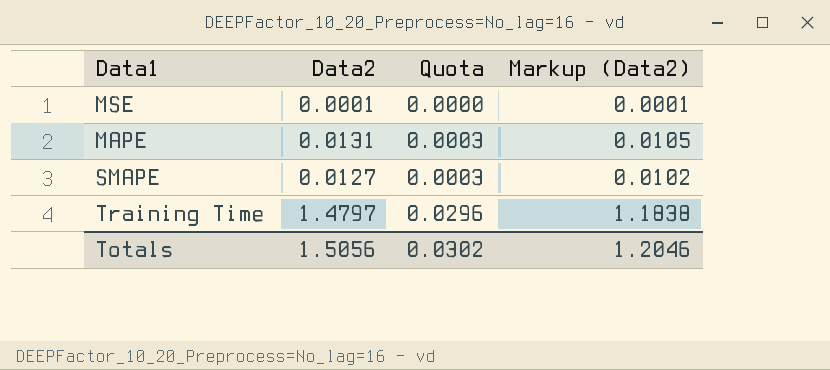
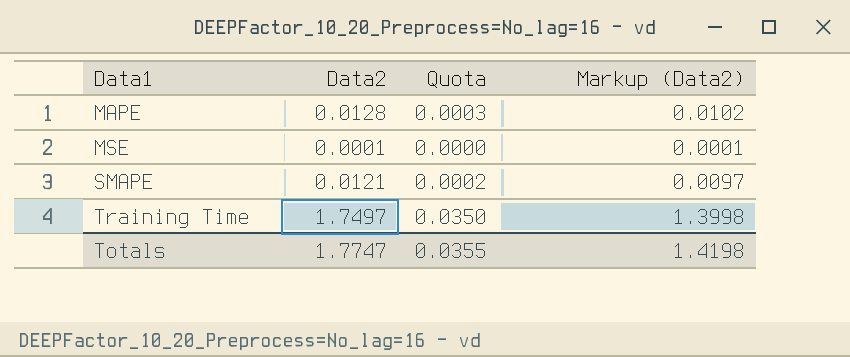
row order: Quota ascending -> Data1 ascending
MAPE | Data2: 0.0131 -> 0.0128
MAPE | Markup (Data2): 0.0105 -> 0.0102
SMAPE | Data2: 0.0127 -> 0.0121
SMAPE | Quota: 0.0003 -> 0.0002
SMAPE | Markup (Data2): 0.0102 -> 0.0097
Training Time | Data2: 1.4797 -> 1.7497
Training Time | Quota: 0.0296 -> 0.0350
Training Time | Markup (Data2): 1.1838 -> 1.3998
Totals | Data2: 1.5056 -> 1.7747
Totals | Quota: 0.0302 -> 0.0355
Totals | Markup (Data2): 1.2046 -> 1.4198

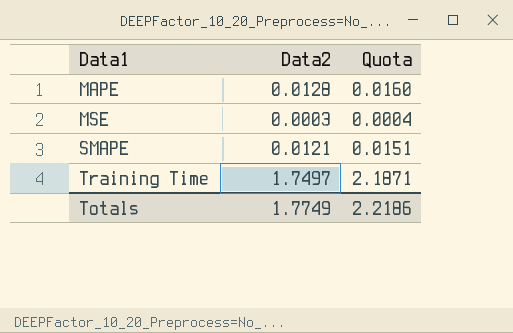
column Markup (Data2) | formula: [Data2] * 0.8 -> none
column Quota | formula: [Data2] * 0.02 -> [Data2] * 1.25
MSE | Data2: 0.0001 -> 0.0003
Totals | Data2: 1.7747 -> 1.7749
Totals | Quota: 0.0355 -> 2.2186

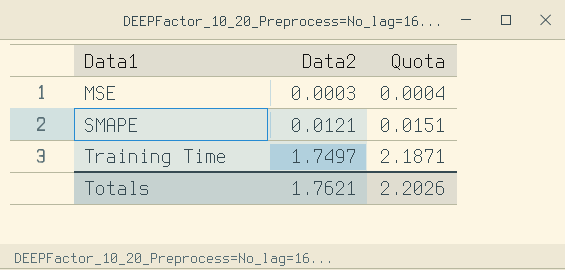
row MAPE: 0.0128 | 0.0160 -> none
Totals | Data2: 1.7749 -> 1.7621
Totals | Quota: 2.2186 -> 2.2026

